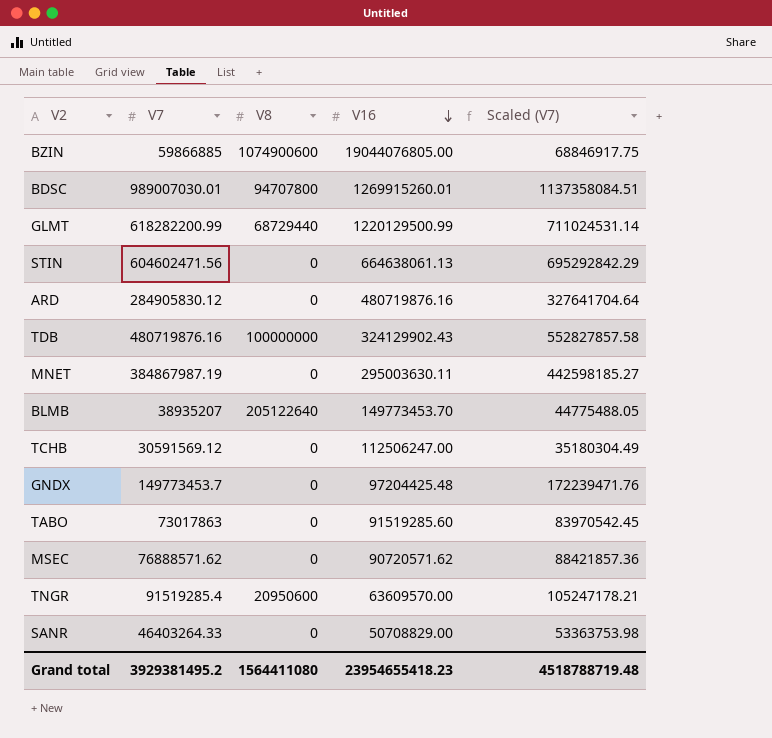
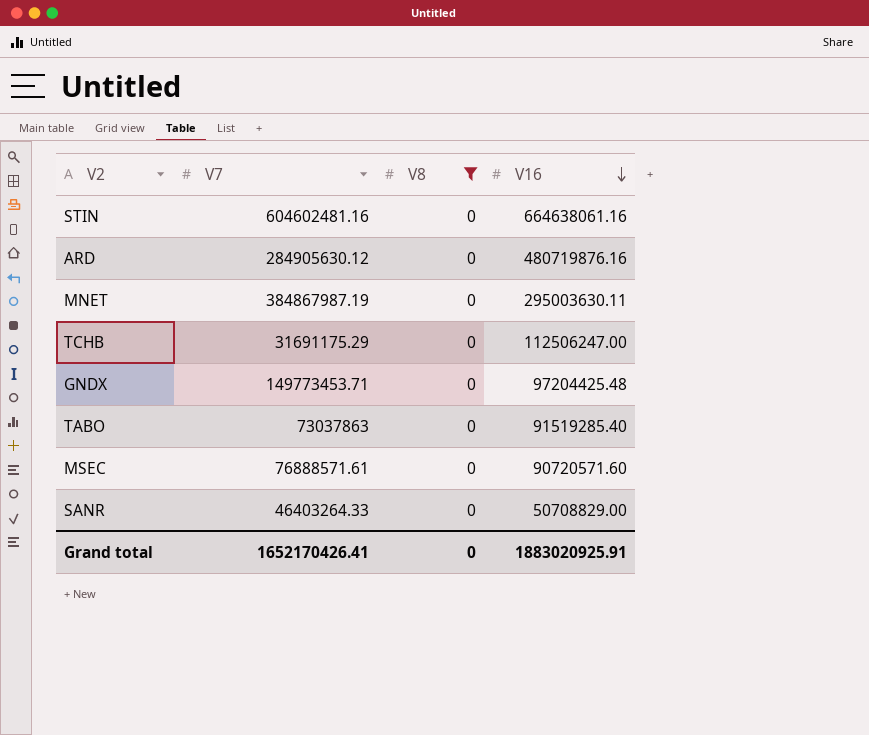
filter: none -> V8 = 0
column Scaled (V7) | formula: [V7] * 1.15 -> none
STIN | V7: 604602471.56 -> 604602481.16
STIN | V16: 664638061.13 -> 664638061.16
ARD | V7: 284905830.12 -> 284905630.12
TCHB | V7: 30591569.12 -> 31691175.29
GNDX | V7: 149773453.7 -> 149773453.71
TABO | V7: 73017863 -> 73037863
TABO | V16: 91519285.60 -> 91519285.40
MSEC | V7: 76888571.62 -> 76888571.61
MSEC | V16: 90720571.62 -> 90720571.60
Grand total | V7: 3929381495.2 -> 1652170426.41
Grand total | V8: 1564411080 -> 0
Grand total | V16: 23954655418.23 -> 1883020925.91

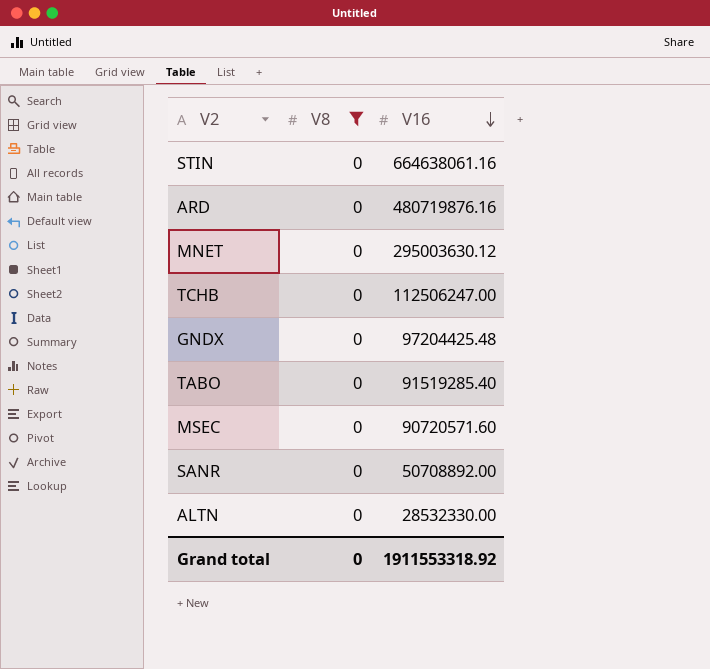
column V7 | position: 2 -> none
MNET | V16: 295003630.11 -> 295003630.12
SANR | V16: 50708829.00 -> 50708892.00
row ALTN: none -> 0 | 28532330.00
Grand total | V16: 1883020925.91 -> 1911553318.92

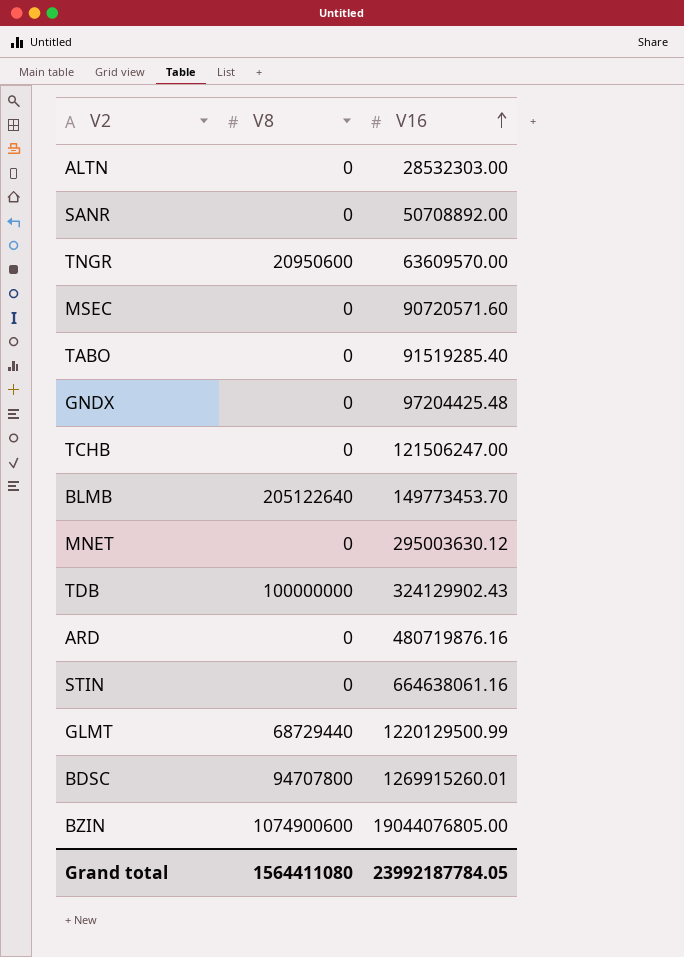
filter: V8 = 0 -> none
row order: V16 descending -> V16 ascending
ALTN | V16: 28532330.00 -> 28532303.00
TCHB | V16: 112506247.00 -> 121506247.00
Grand total | V8: 0 -> 1564411080
Grand total | V16: 1911553318.92 -> 23992187784.05

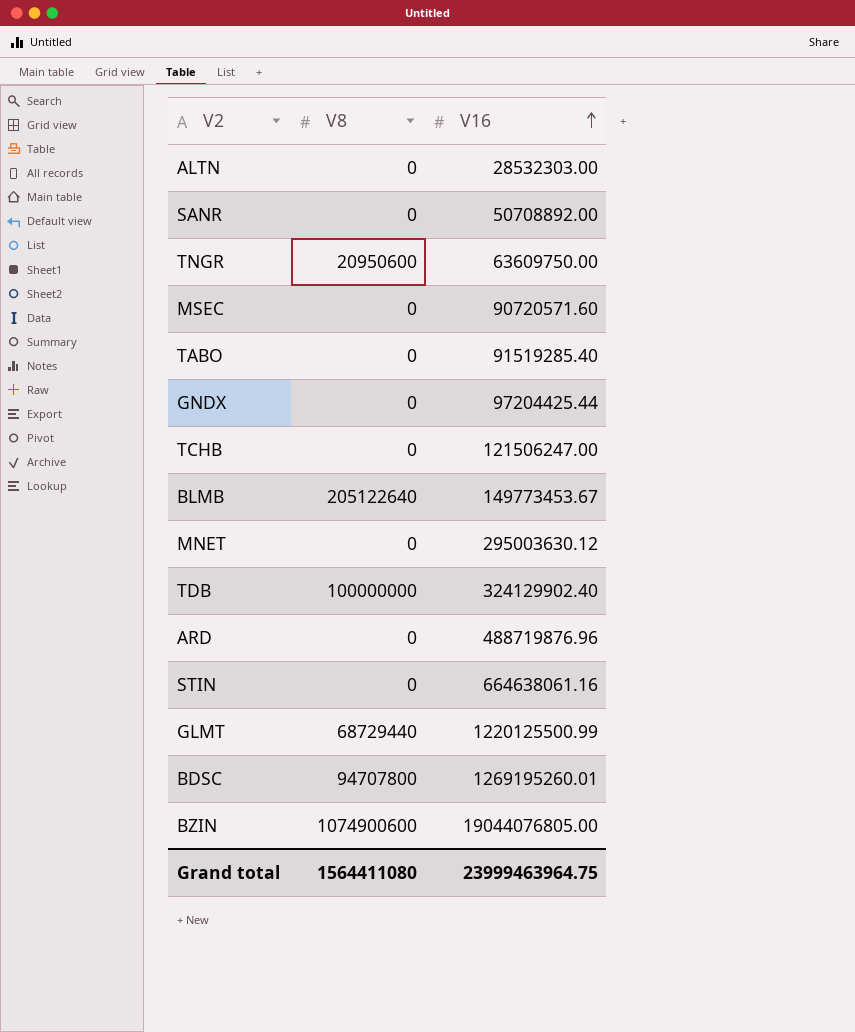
TNGR | V16: 63609570.00 -> 63609750.00
GNDX | V16: 97204425.48 -> 97204425.44
BLMB | V16: 149773453.70 -> 149773453.67
TDB | V16: 324129902.43 -> 324129902.40
ARD | V16: 480719876.16 -> 488719876.96
GLMT | V16: 1220129500.99 -> 1220125500.99
BDSC | V16: 1269915260.01 -> 1269195260.01
Grand total | V16: 23992187784.05 -> 23999463964.75

